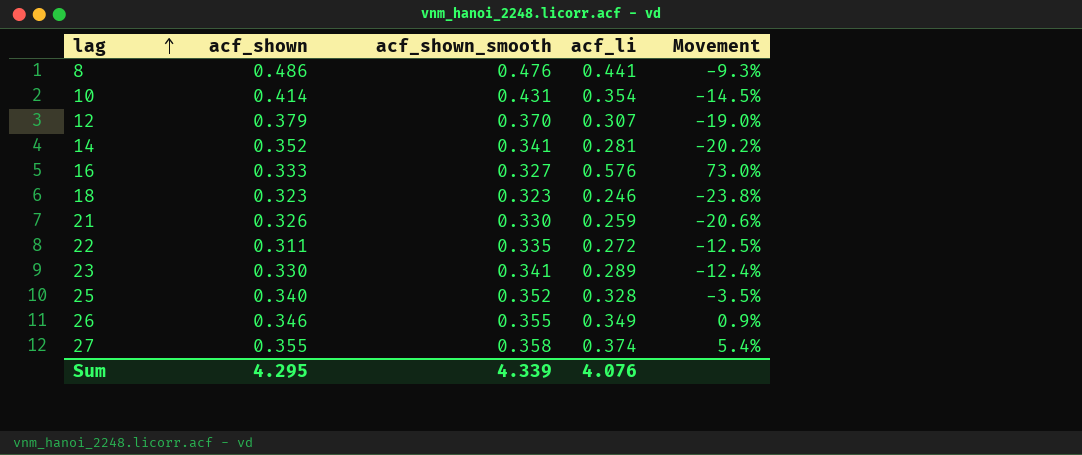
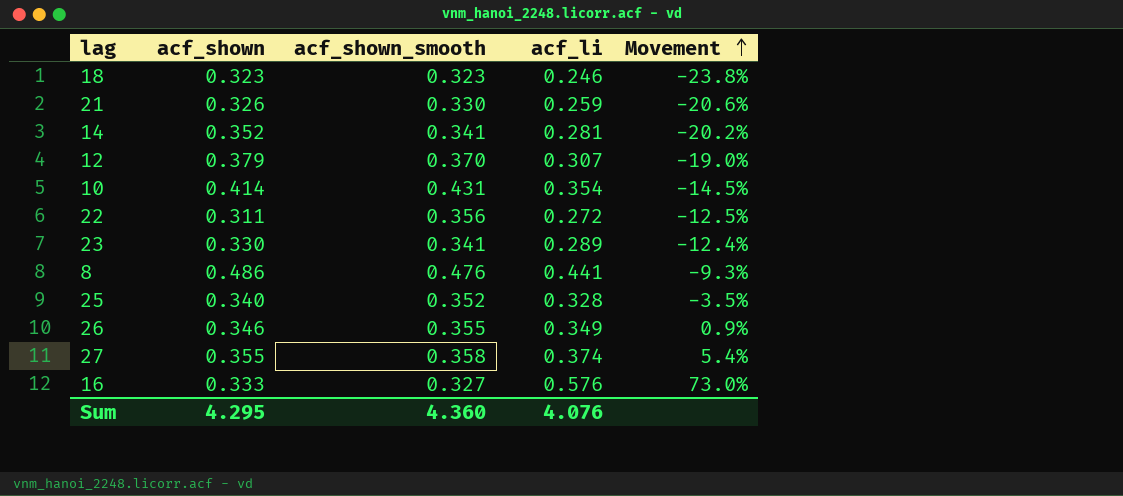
row order: lag ascending -> Movement ascending
22 | acf_shown_smooth: 0.335 -> 0.356
Sum | acf_shown_smooth: 4.339 -> 4.360

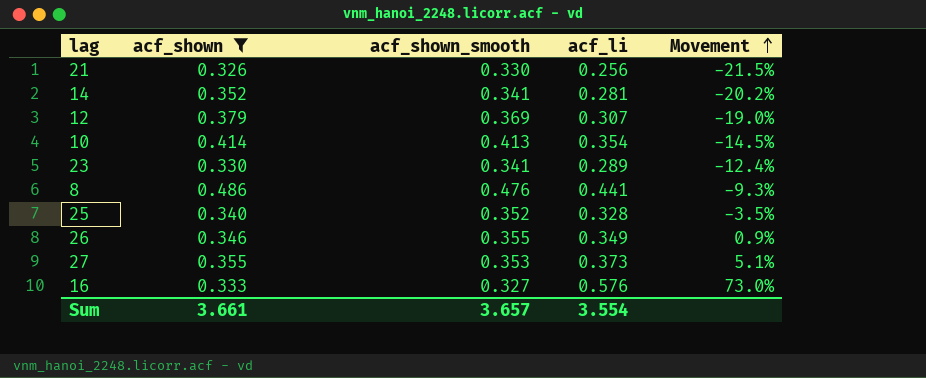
filter: none -> acf_shown >= 0.326
21 | acf_li: 0.259 -> 0.256
21 | Movement: -20.6% -> -21.5%
12 | acf_shown_smooth: 0.370 -> 0.369
10 | acf_shown_smooth: 0.431 -> 0.413
27 | acf_shown_smooth: 0.358 -> 0.353
27 | acf_li: 0.374 -> 0.373
27 | Movement: 5.4% -> 5.1%
Sum | acf_shown: 4.295 -> 3.661
Sum | acf_shown_smooth: 4.360 -> 3.657
Sum | acf_li: 4.076 -> 3.554

